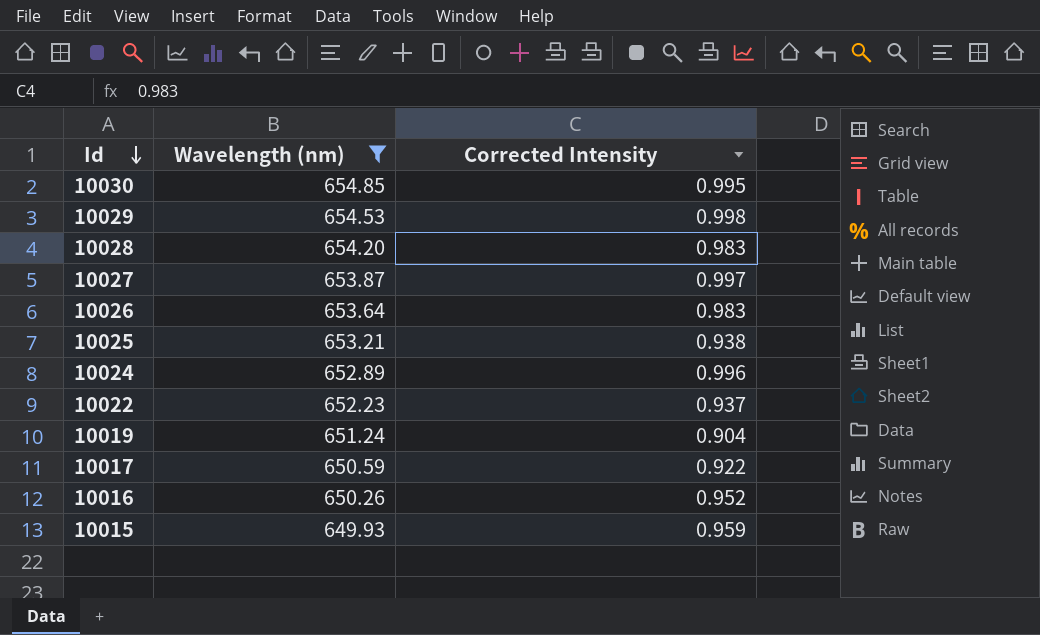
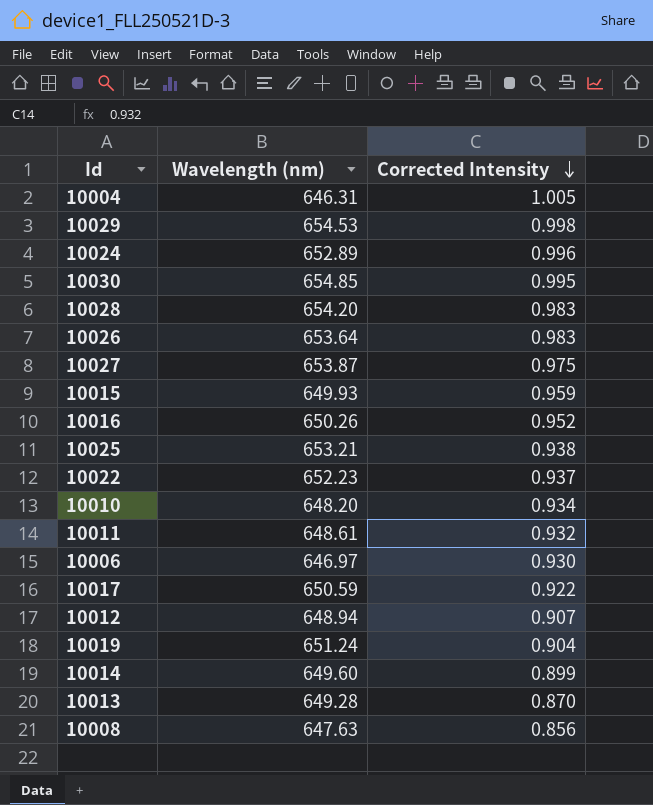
filter: Wavelength (nm) >= 649.93 -> none
row order: Id descending -> Corrected Intensity descending
10027 | Corrected Intensity: 0.997 -> 0.975

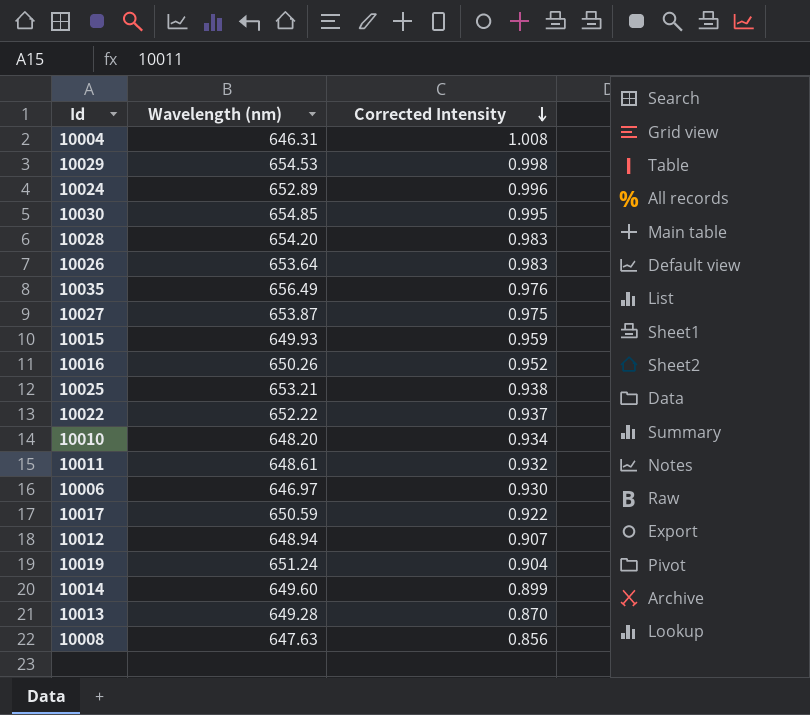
10004 | Corrected Intensity: 1.005 -> 1.008
row 10035: none -> 656.49 | 0.976
10022 | Wavelength (nm): 652.23 -> 652.22

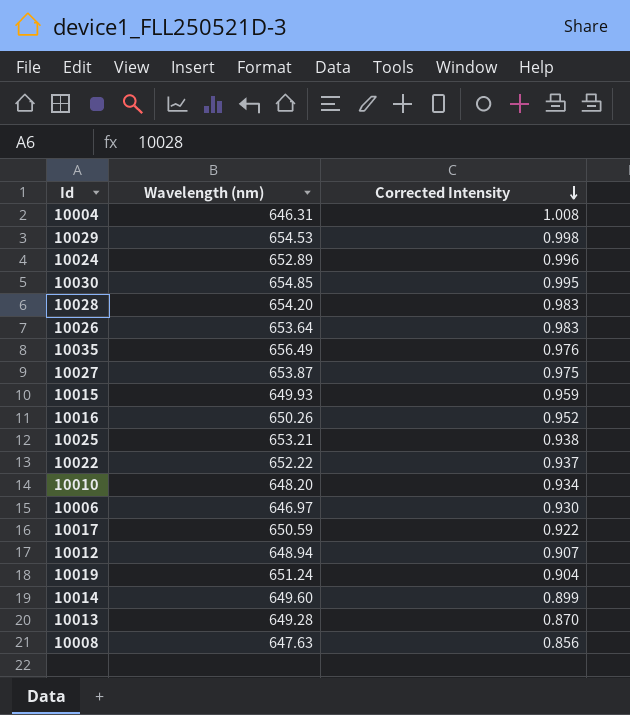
row 10011: 648.61 | 0.932 -> none

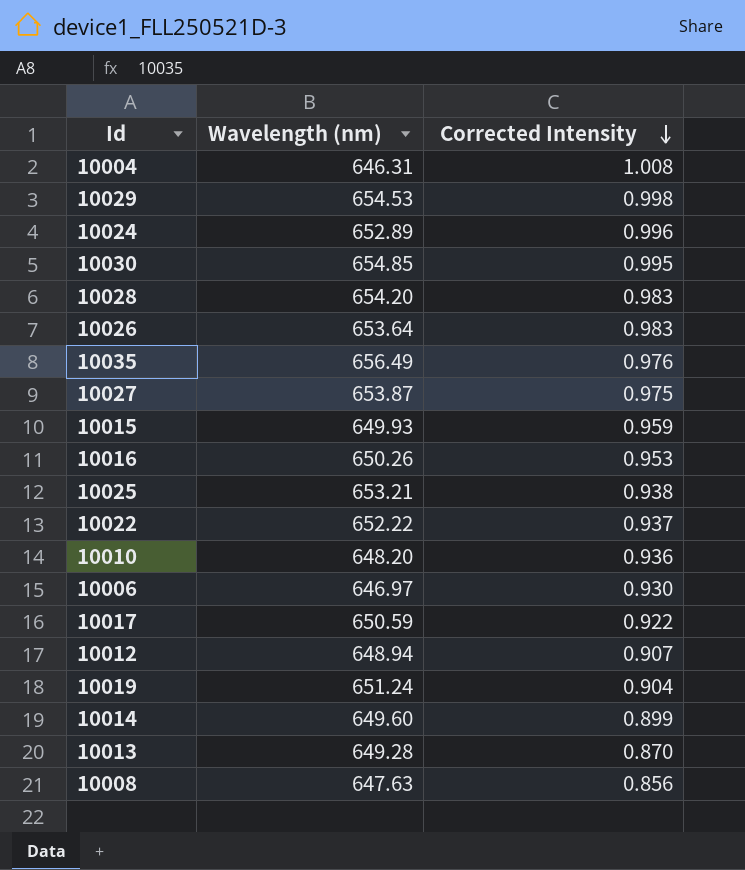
10016 | Corrected Intensity: 0.952 -> 0.953
10010 | Corrected Intensity: 0.934 -> 0.936

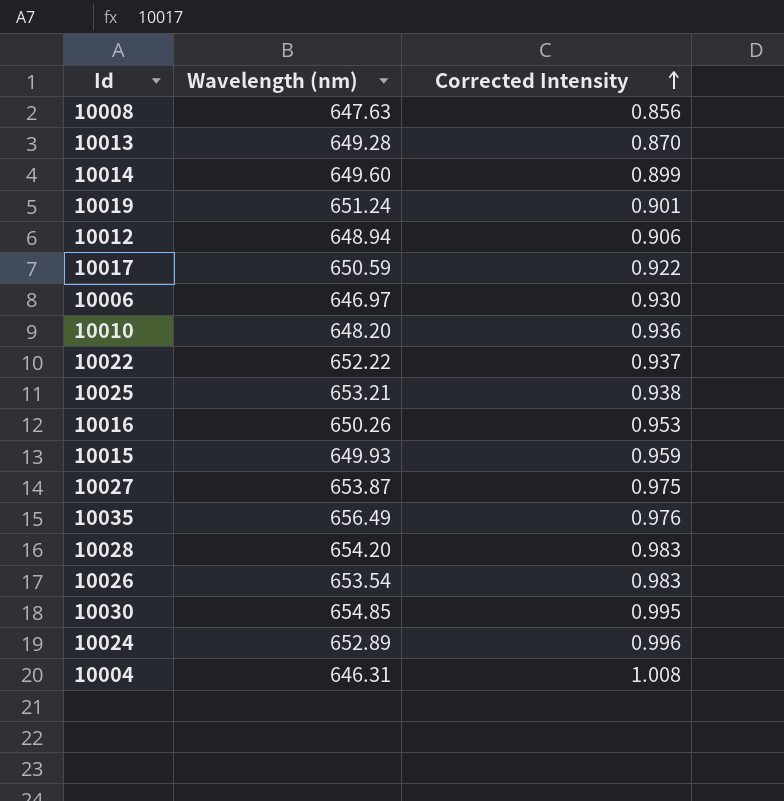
row order: Corrected Intensity descending -> Corrected Intensity ascending
row 10029: 654.53 | 0.998 -> none
10019 | Corrected Intensity: 0.904 -> 0.901
10012 | Corrected Intensity: 0.907 -> 0.906
10026 | Wavelength (nm): 653.64 -> 653.54

